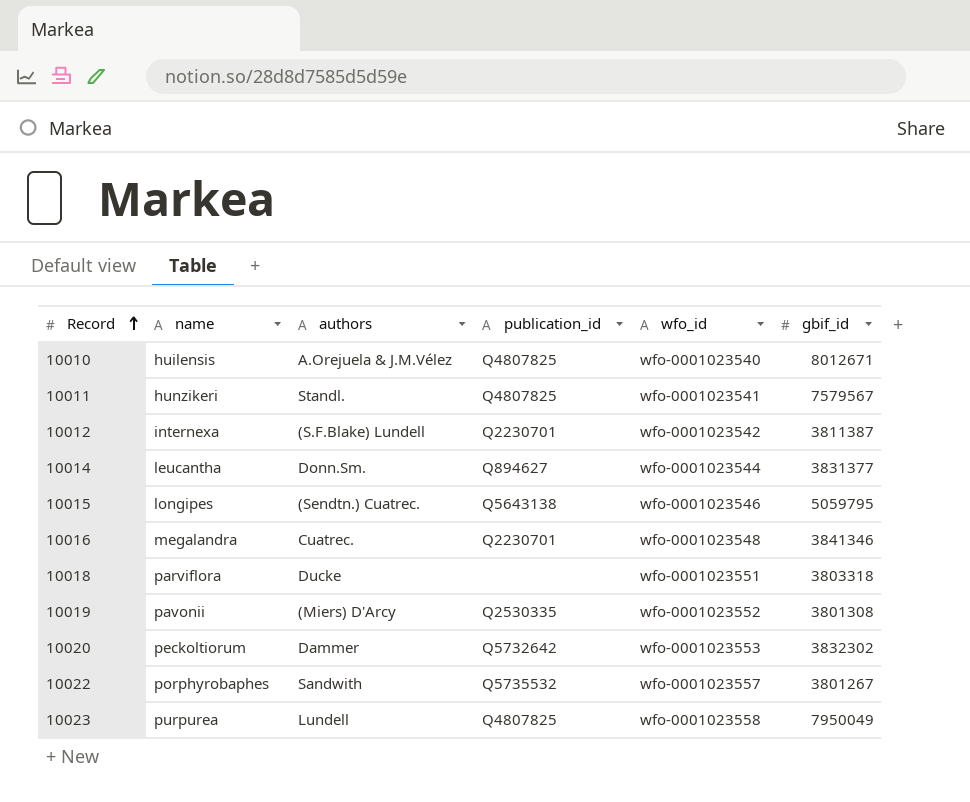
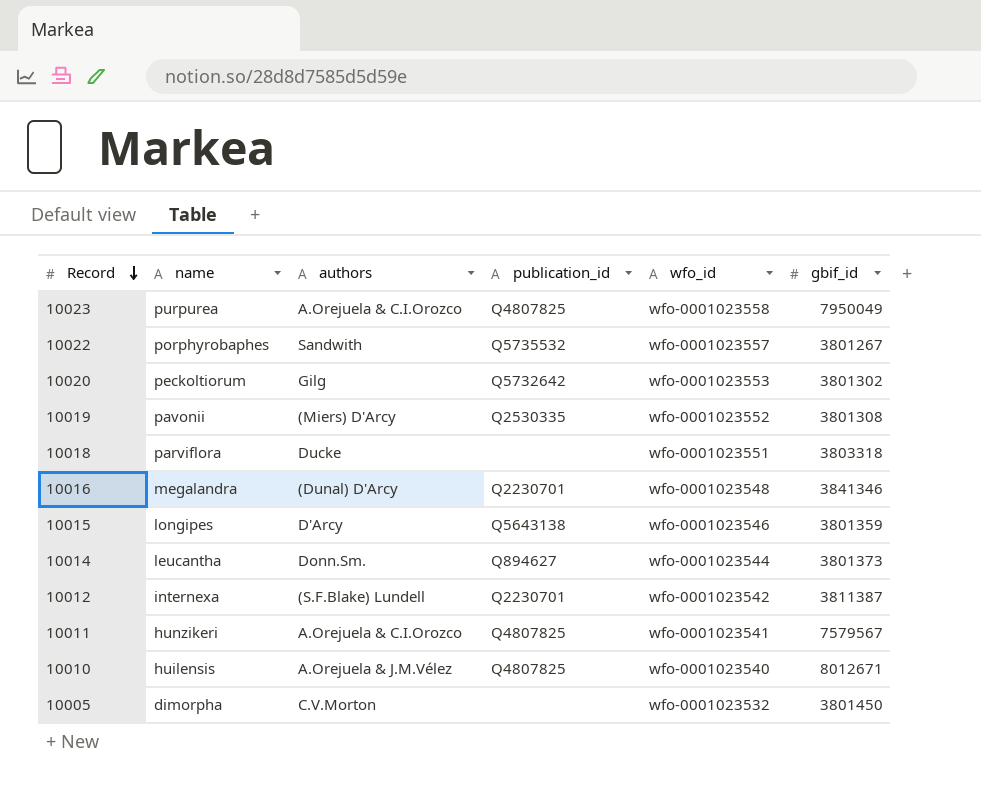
row order: Record ascending -> Record descending
10023 | authors: Lundell -> A.Orejuela & C.I.Orozco
10020 | authors: Dammer -> Gilg
10020 | gbif_id: 3832302 -> 3801302
10016 | authors: Cuatrec. -> (Dunal) D'Arcy
10015 | authors: (Sendtn.) Cuatrec. -> D'Arcy
10015 | gbif_id: 5059795 -> 3801359
10014 | gbif_id: 3831377 -> 3801373
10011 | authors: Standl. -> A.Orejuela & C.I.Orozco
row 10005: none -> dimorpha | C.V.Morton | none | wfo-0001023532 | 3801450

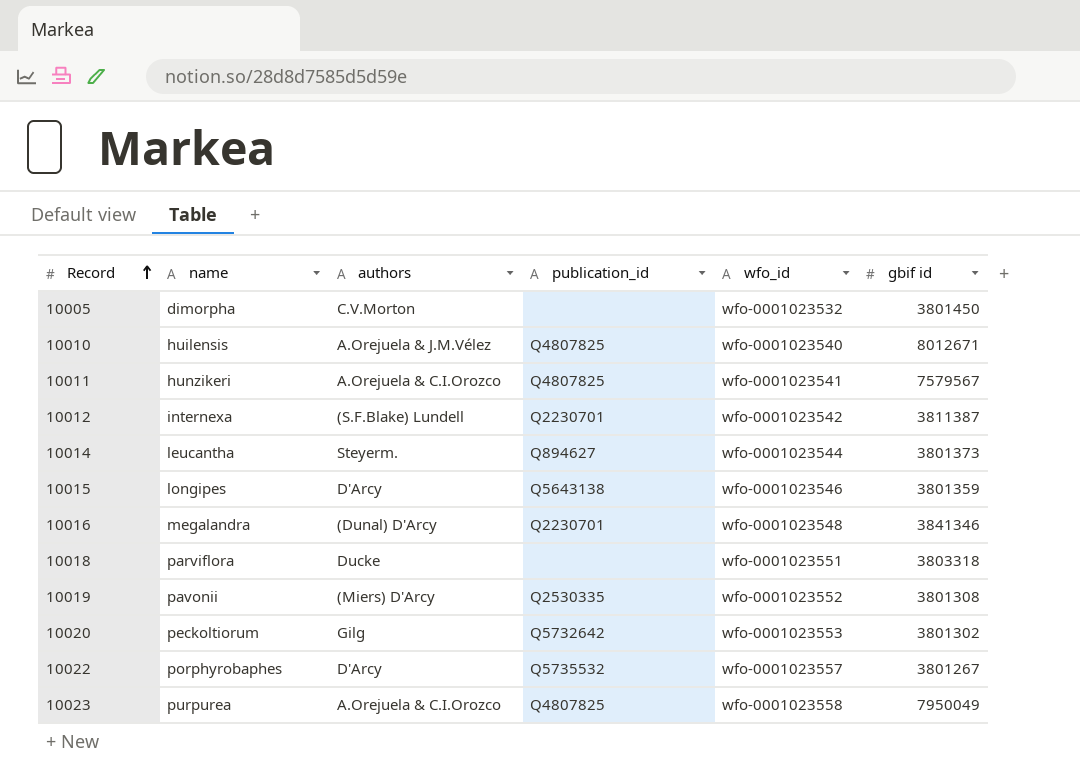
row order: Record descending -> Record ascending
column name: gbif_id -> gbif id
10014 | authors: Donn.Sm. -> Steyerm.
10022 | authors: Sandwith -> D'Arcy

